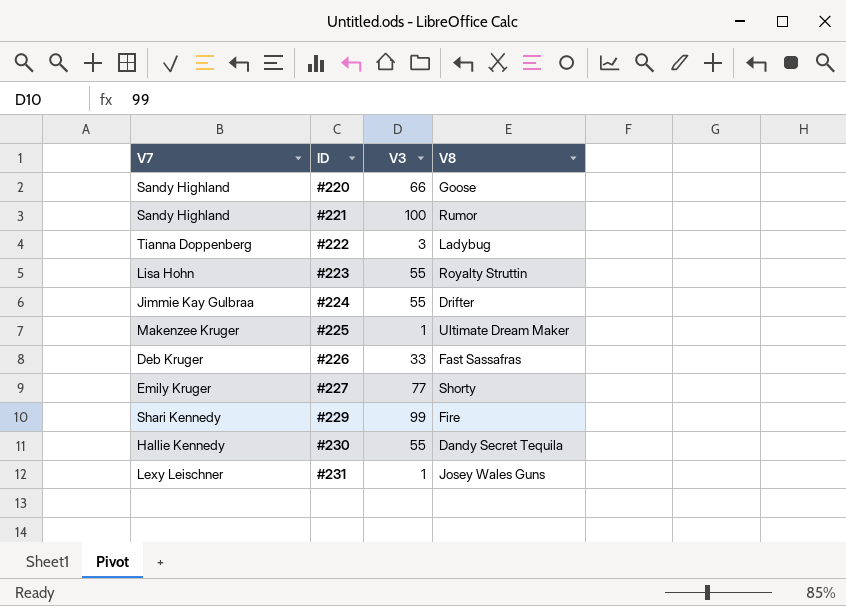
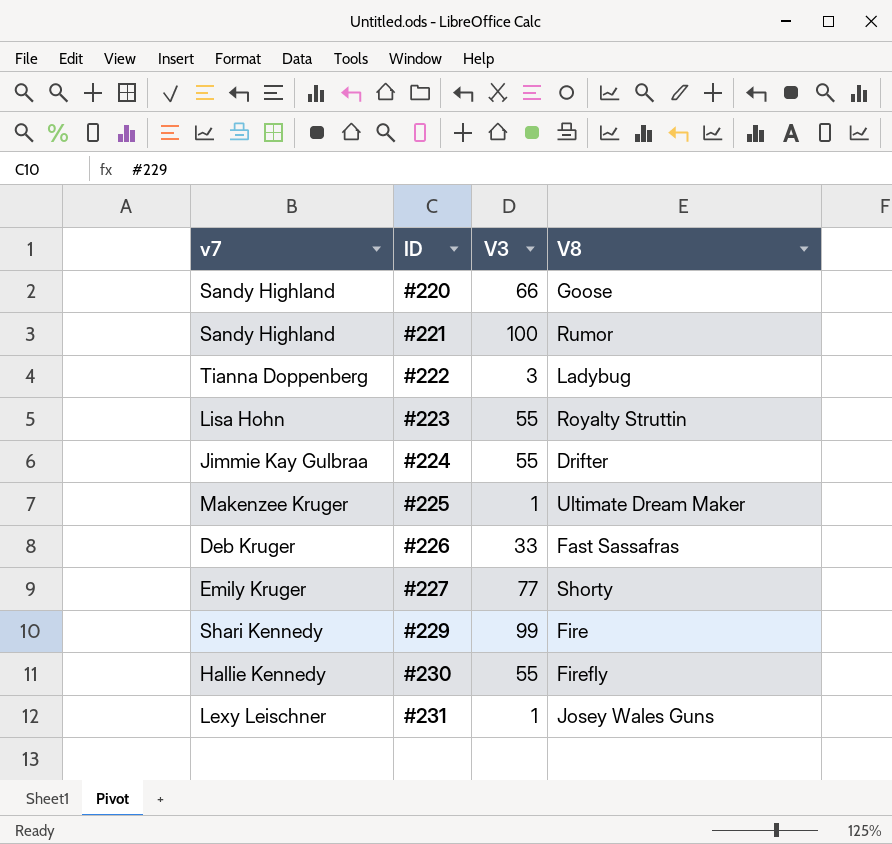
column name: V7 -> v7
#230 | V8: Dandy Secret Tequila -> Firefly

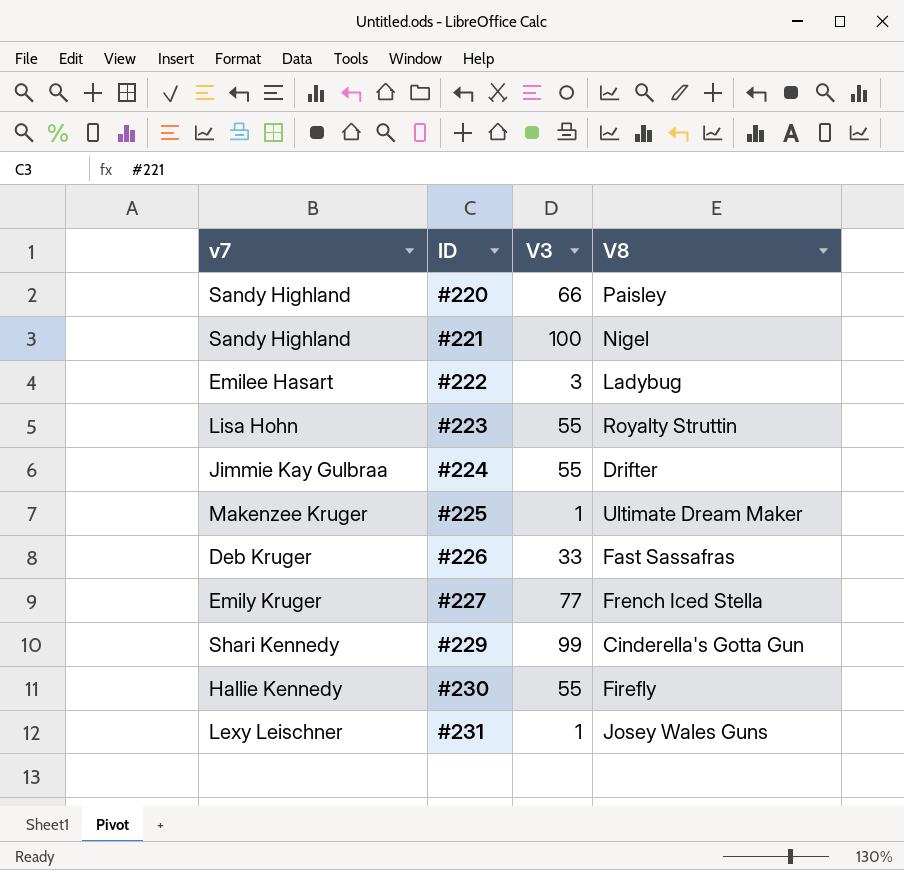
#220 | V8: Goose -> Paisley
#221 | V8: Rumor -> Nigel
#222 | v7: Tianna Doppenberg -> Emilee Hasart
#227 | V8: Shorty -> French Iced Stella
#229 | V8: Fire -> Cinderella's Gotta Gun

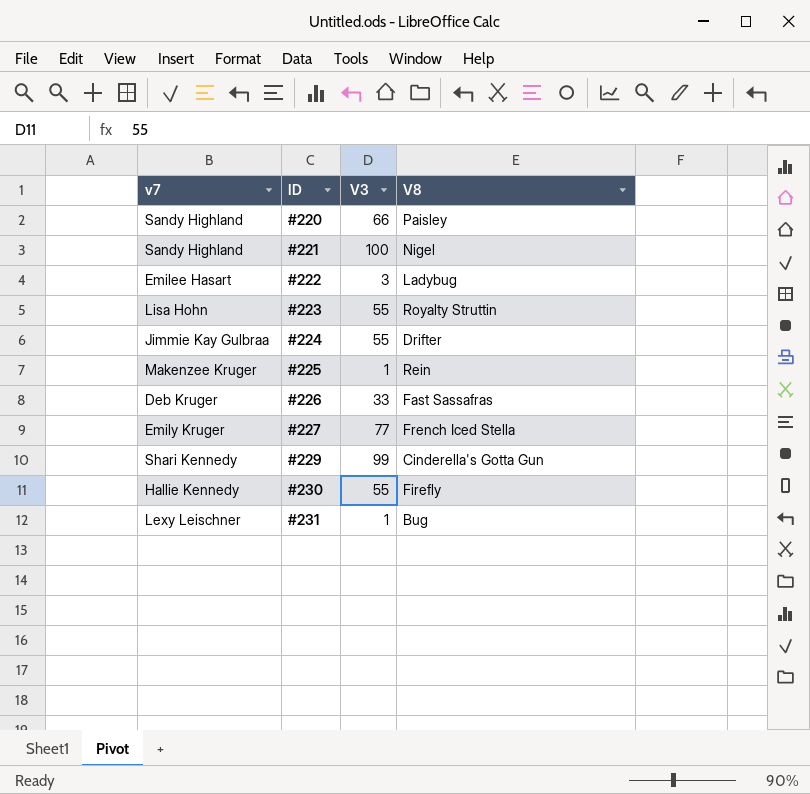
#225 | V8: Ultimate Dream Maker -> Rein
#231 | V8: Josey Wales Guns -> Bug

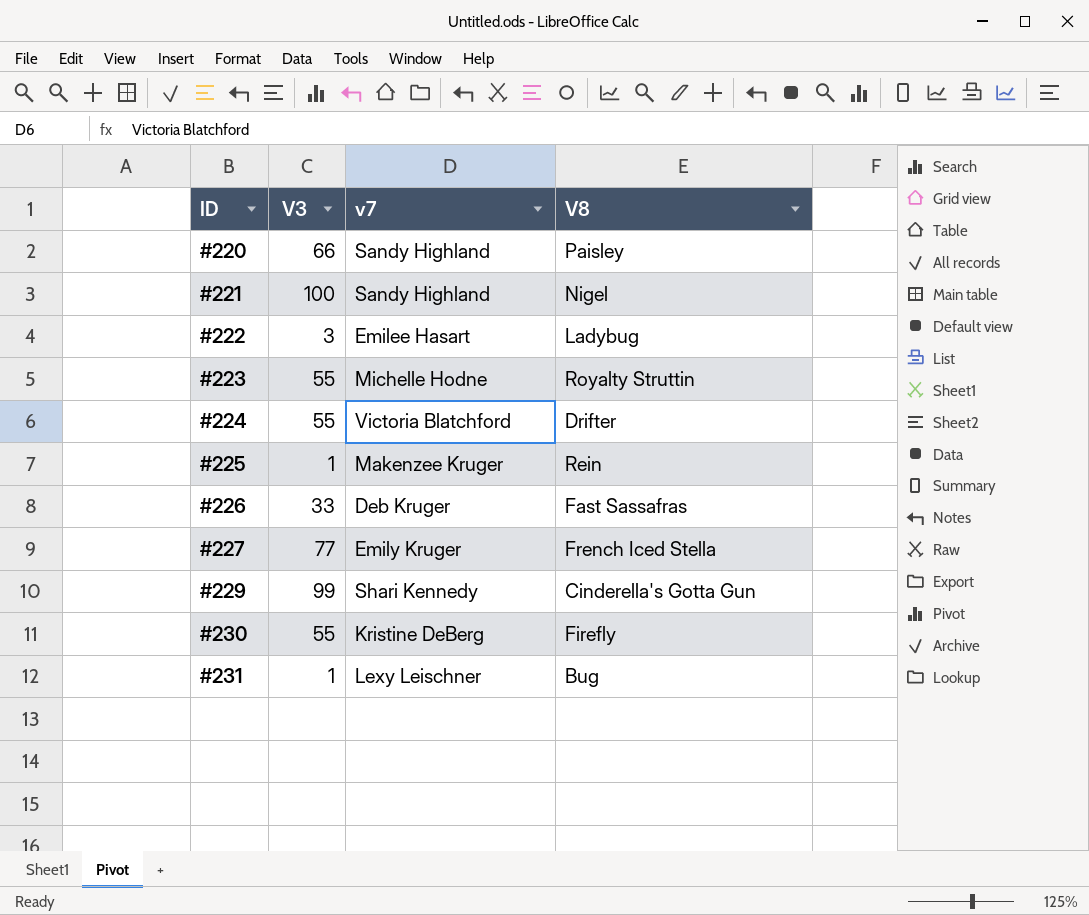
column v7 | position: 1 -> 3
#223 | v7: Lisa Hohn -> Michelle Hodne
#224 | v7: Jimmie Kay Gulbraa -> Victoria Blatchford
#230 | v7: Hallie Kennedy -> Kristine DeBerg

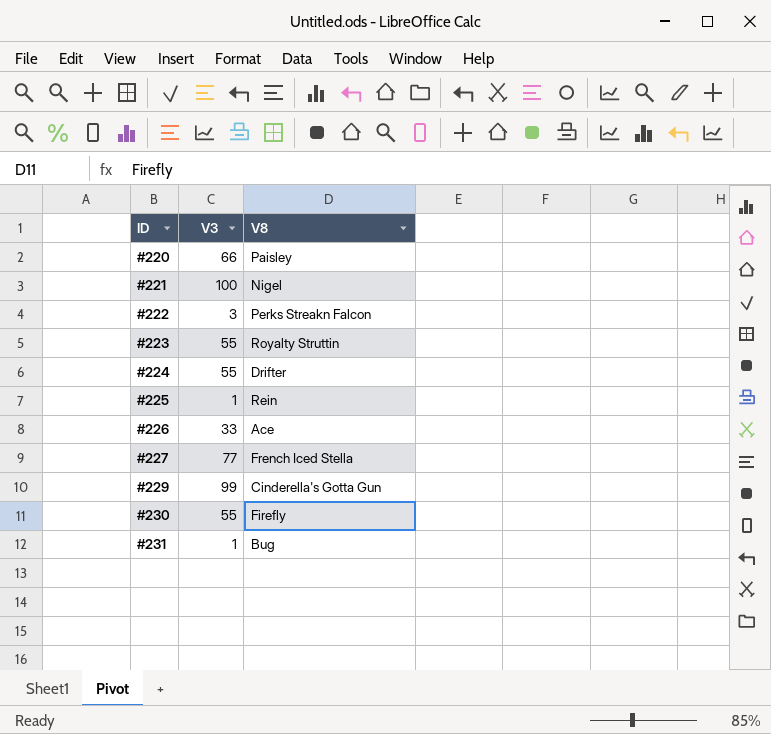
column v7 | position: 3 -> none
#222 | V8: Ladybug -> Perks Streakn Falcon
#226 | V8: Fast Sassafras -> Ace

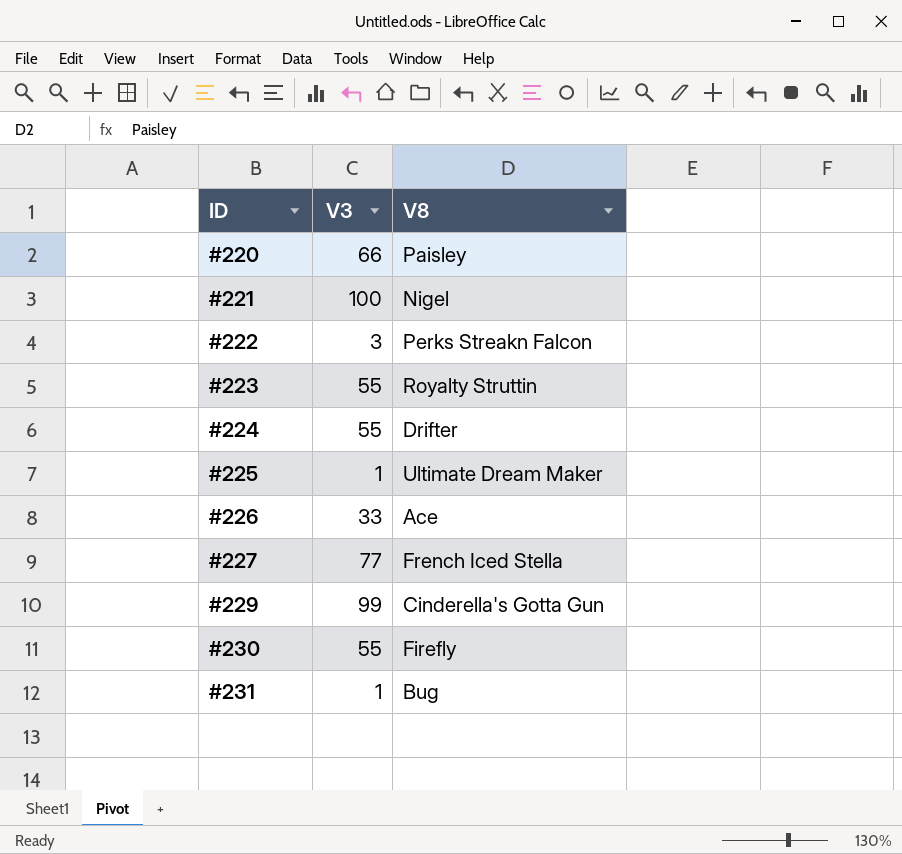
#225 | V8: Rein -> Ultimate Dream Maker

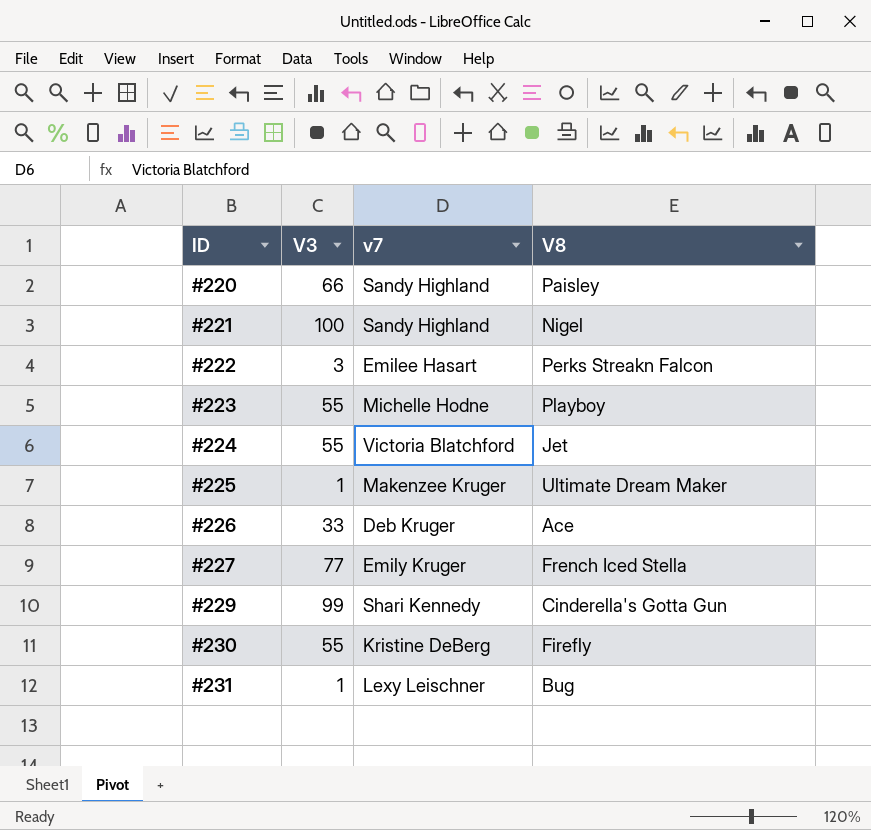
column v7 | position: none -> 3
#223 | V8: Royalty Struttin -> Playboy
#224 | V8: Drifter -> Jet

